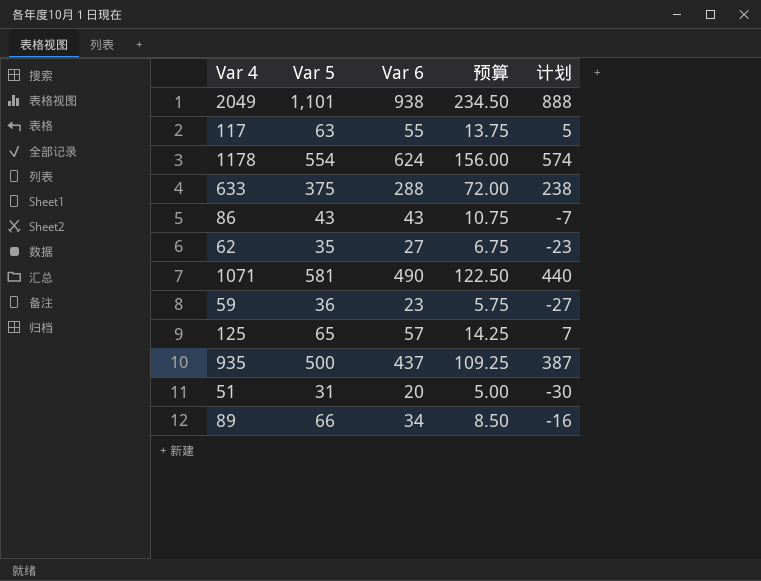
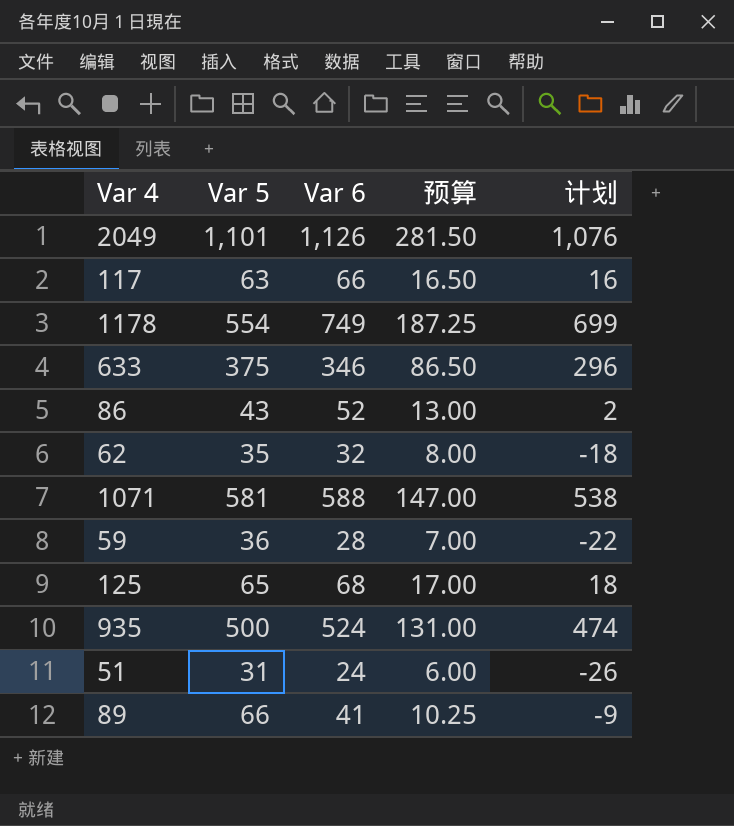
2049 | Var 6: 938 -> 1,126
2049 | 预算: 234.50 -> 281.50
2049 | 计划: 888 -> 1,076
117 | Var 6: 55 -> 66
117 | 预算: 13.75 -> 16.50
117 | 计划: 5 -> 16
1178 | Var 6: 624 -> 749
1178 | 预算: 156.00 -> 187.25
1178 | 计划: 574 -> 699
633 | Var 6: 288 -> 346
633 | 预算: 72.00 -> 86.50
633 | 计划: 238 -> 296
86 | Var 6: 43 -> 52
86 | 预算: 10.75 -> 13.00
86 | 计划: -7 -> 2
62 | Var 6: 27 -> 32
62 | 预算: 6.75 -> 8.00
62 | 计划: -23 -> -18
1071 | Var 6: 490 -> 588
1071 | 预算: 122.50 -> 147.00
1071 | 计划: 440 -> 538
59 | Var 6: 23 -> 28
59 | 预算: 5.75 -> 7.00
59 | 计划: -27 -> -22
125 | Var 6: 57 -> 68
125 | 预算: 14.25 -> 17.00
125 | 计划: 7 -> 18
935 | Var 6: 437 -> 524
935 | 预算: 109.25 -> 131.00
935 | 计划: 387 -> 474
51 | Var 6: 20 -> 24
51 | 预算: 5.00 -> 6.00
51 | 计划: -30 -> -26
89 | Var 6: 34 -> 41
89 | 预算: 8.50 -> 10.25
89 | 计划: -16 -> -9

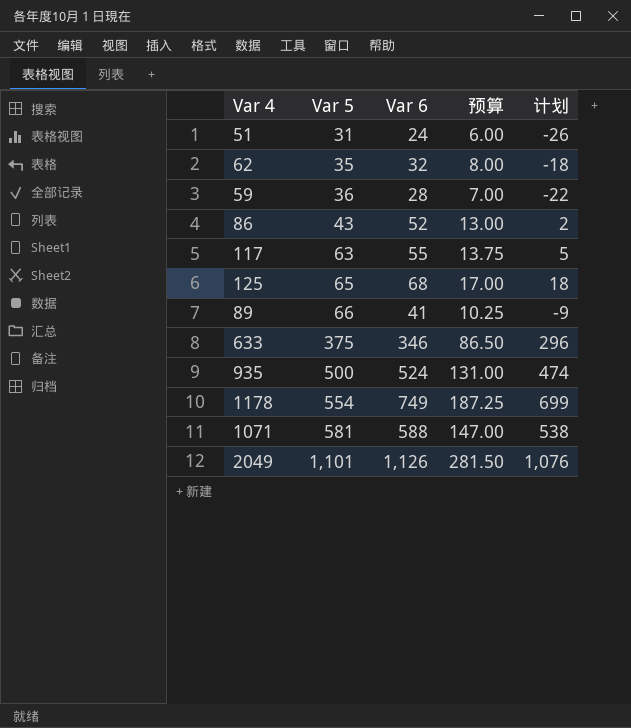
row order: none -> Var 5 ascending
117 | Var 6: 66 -> 55
117 | 预算: 16.50 -> 13.75
117 | 计划: 16 -> 5

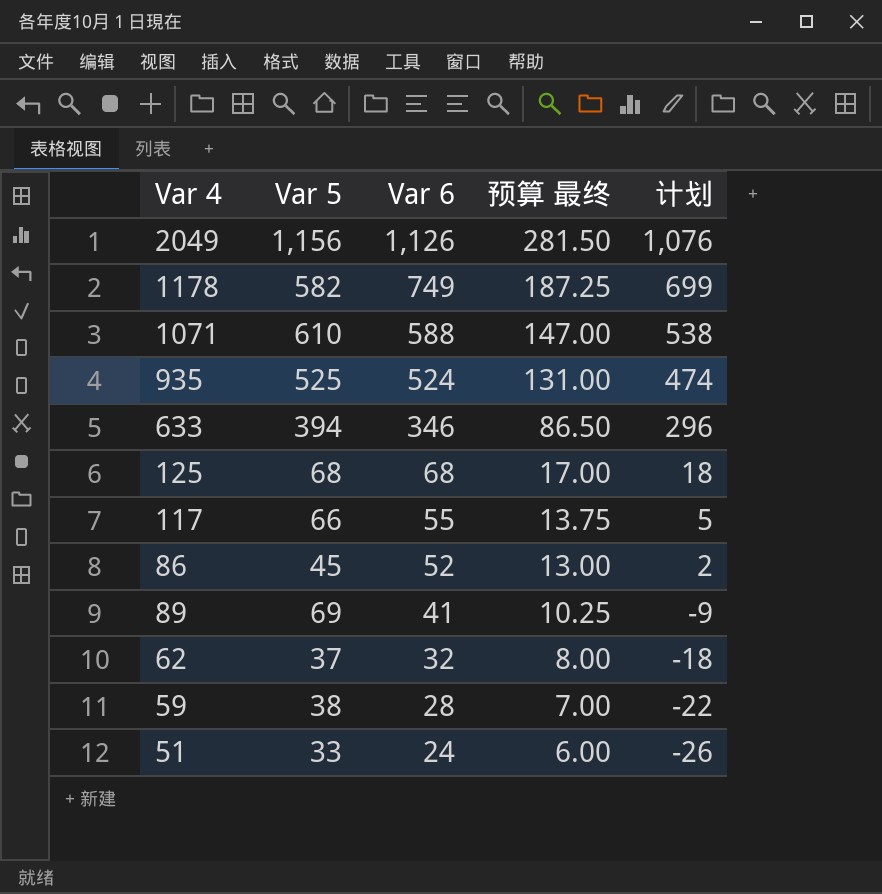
row order: Var 5 ascending -> Var 6 descending
column name: 预算 -> 预算 最终
2049 | Var 5: 1,101 -> 1,156
1178 | Var 5: 554 -> 582
1071 | Var 5: 581 -> 610
935 | Var 5: 500 -> 525
633 | Var 5: 375 -> 394
125 | Var 5: 65 -> 68
117 | Var 5: 63 -> 66
86 | Var 5: 43 -> 45
89 | Var 5: 66 -> 69
62 | Var 5: 35 -> 37
59 | Var 5: 36 -> 38
51 | Var 5: 31 -> 33

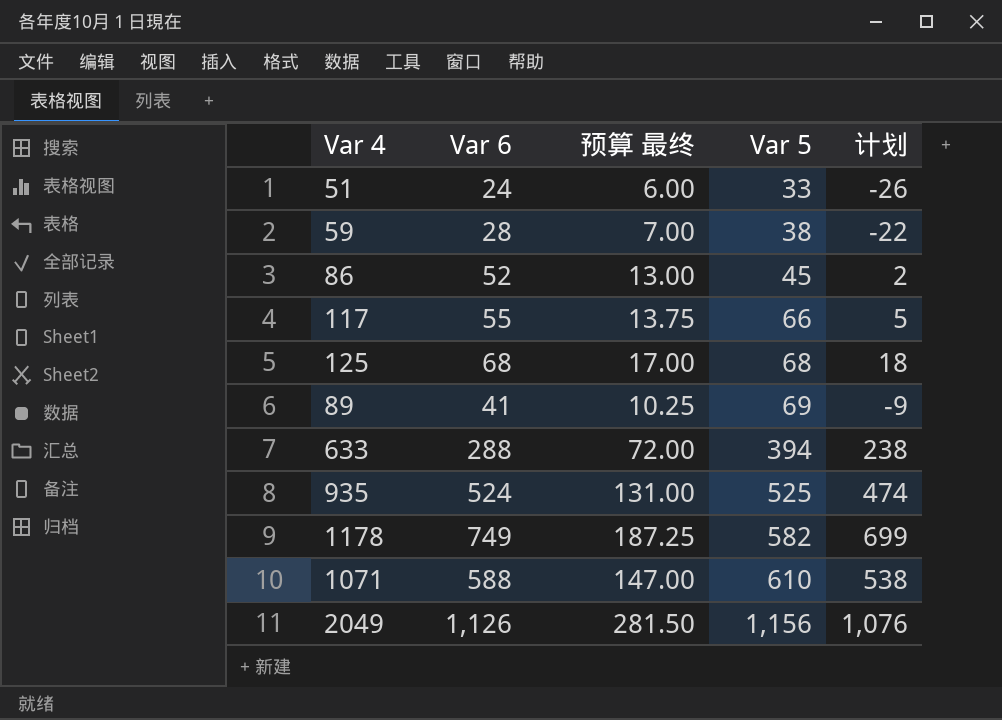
row order: Var 6 descending -> Var 5 ascending
column Var 5 | position: 2 -> 4
row 62: 37 | 32 | 8.00 | -18 -> none
633 | Var 6: 346 -> 288
633 | 预算 最终: 86.50 -> 72.00
633 | 计划: 296 -> 238

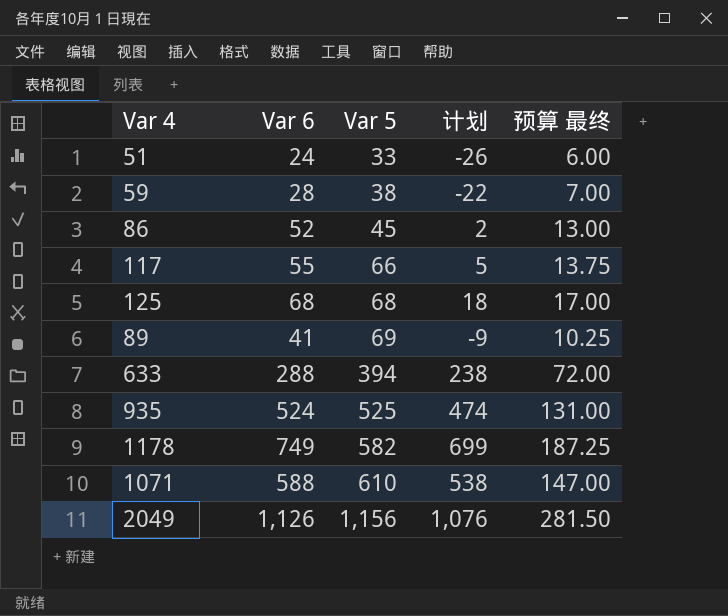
column 预算 最终 | position: 3 -> 5

